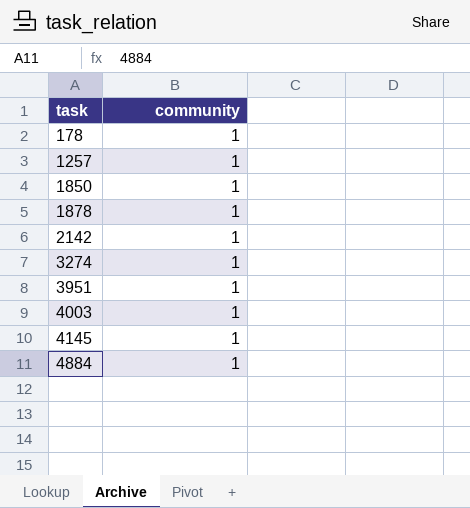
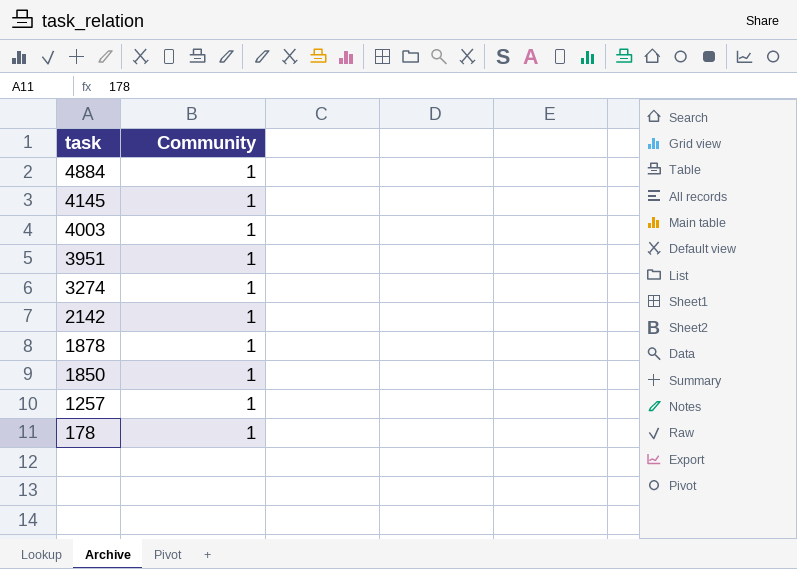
row order: task ascending -> task descending
column name: community -> Community

